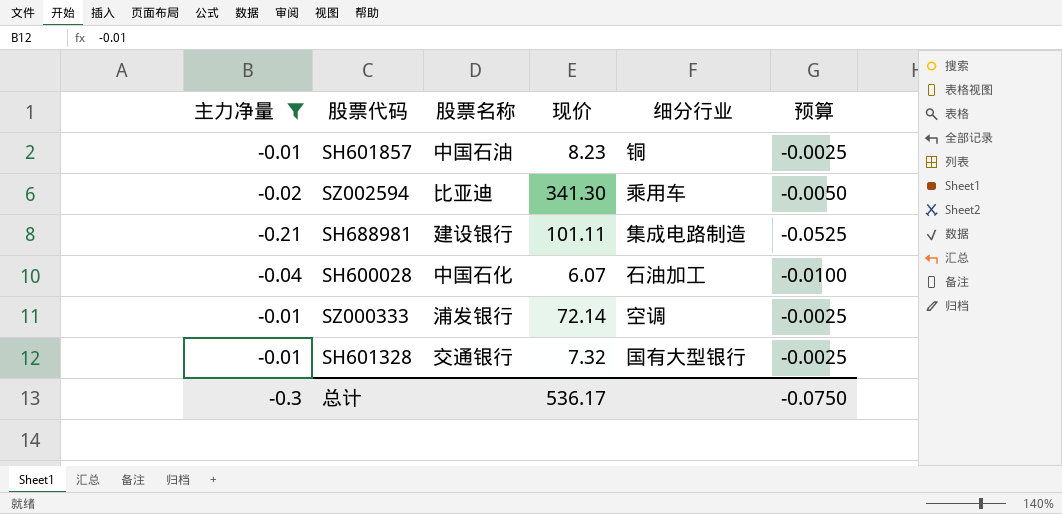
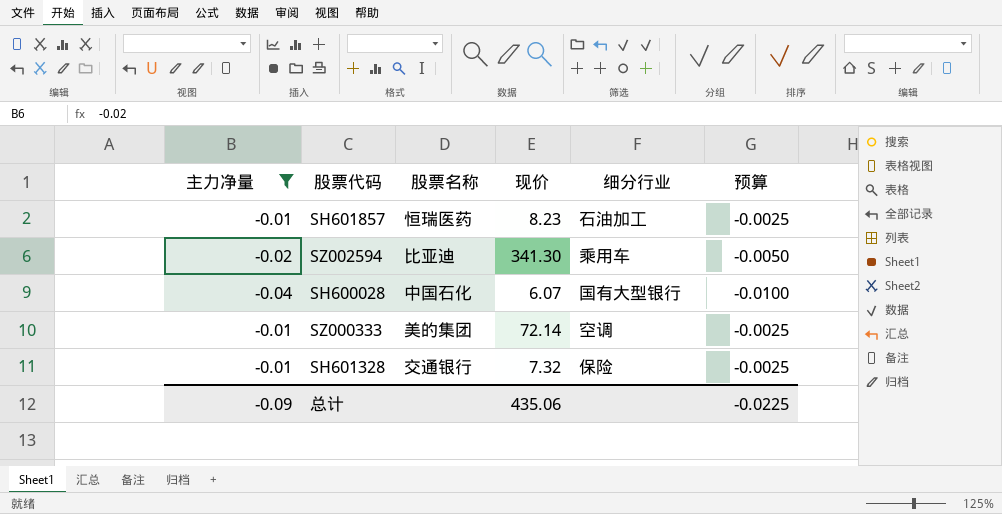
row SH688981: -0.21 | 建设银行 | 101.11 | 集成电路制造 | -0.0525 -> none
SH601857 | 股票名称: 中国石油 -> 恒瑞医药
SH601857 | 细分行业: 铜 -> 石油加工
SH600028 | 细分行业: 石油加工 -> 国有大型银行
SZ000333 | 股票名称: 浦发银行 -> 美的集团
SH601328 | 细分行业: 国有大型银行 -> 保险
总计 | 主力净量: -0.3 -> -0.09
总计 | 现价: 536.17 -> 435.06
总计 | 预算: -0.0750 -> -0.0225

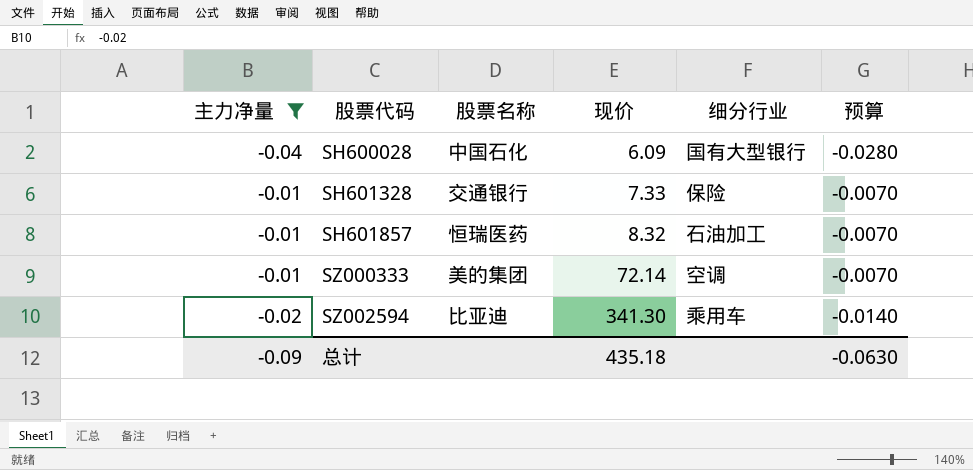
row order: none -> 股票代码 ascending
column 预算 | formula: [主力净量] * 0.25 -> [主力净量] * 0.7
SH600028 | 现价: 6.07 -> 6.09
SH601328 | 现价: 7.32 -> 7.33
SH601857 | 现价: 8.23 -> 8.32
总计 | 现价: 435.06 -> 435.18
总计 | 预算: -0.0225 -> -0.0630

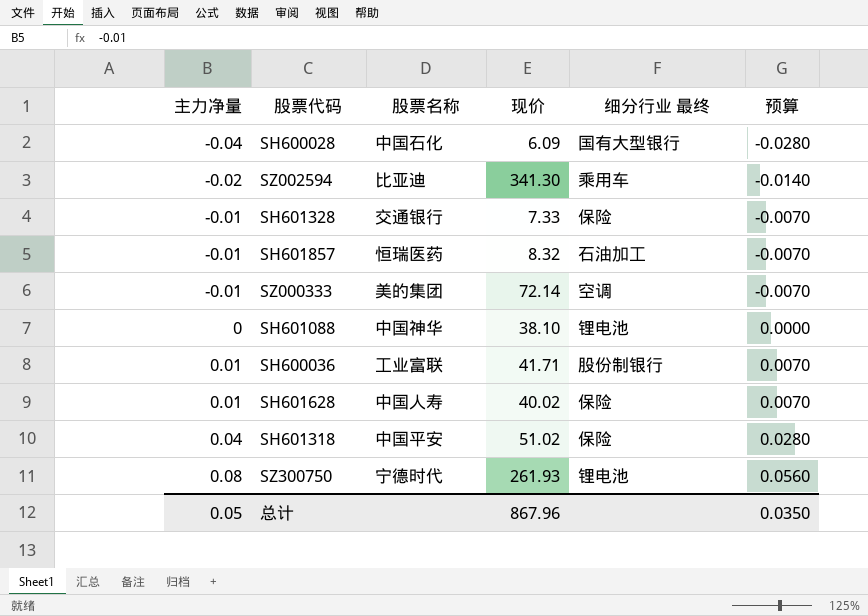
filter: 主力净量 <= -0.01 -> none
row order: 股票代码 ascending -> 主力净量 ascending
column name: 细分行业 -> 细分行业 最终
总计 | 主力净量: -0.09 -> 0.05
总计 | 现价: 435.18 -> 867.96
总计 | 预算: -0.0630 -> 0.0350

